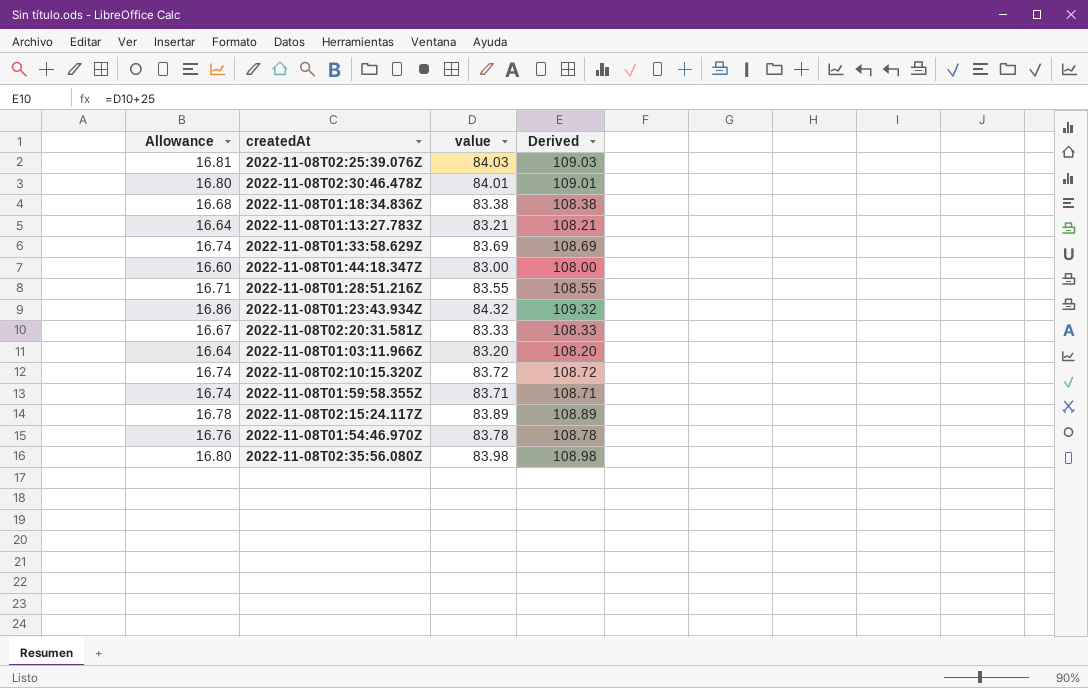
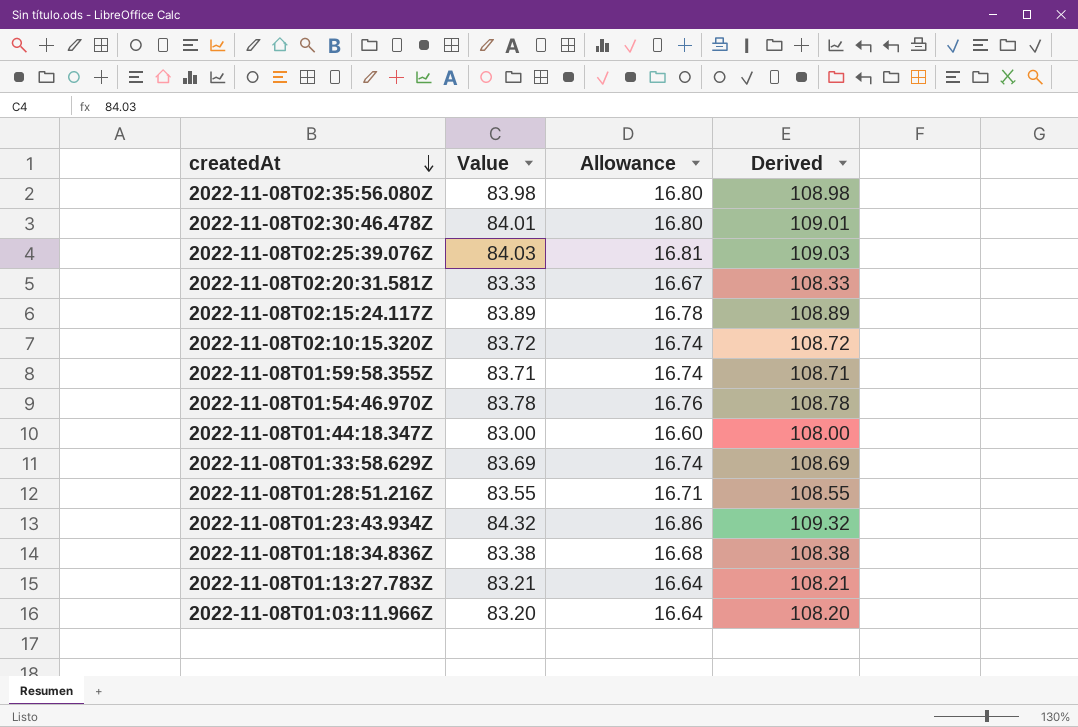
row order: none -> createdAt descending
column name: value -> Value
column Allowance | position: 1 -> 3

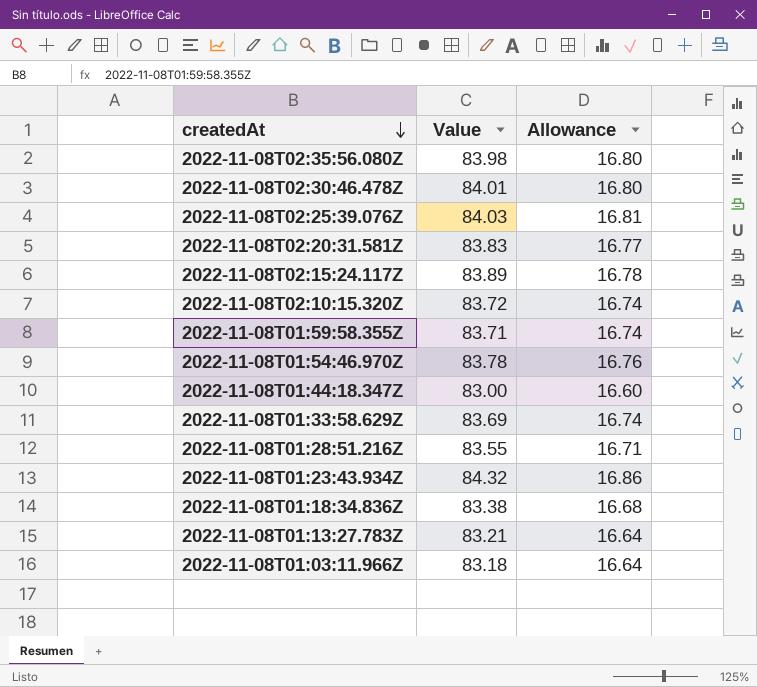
column Derived | formula: [Value] + 25 -> none
2022-11-08T02:20:31.581Z | Value: 83.33 -> 83.83
2022-11-08T02:20:31.581Z | Allowance: 16.67 -> 16.77
2022-11-08T01:03:11.966Z | Value: 83.20 -> 83.18

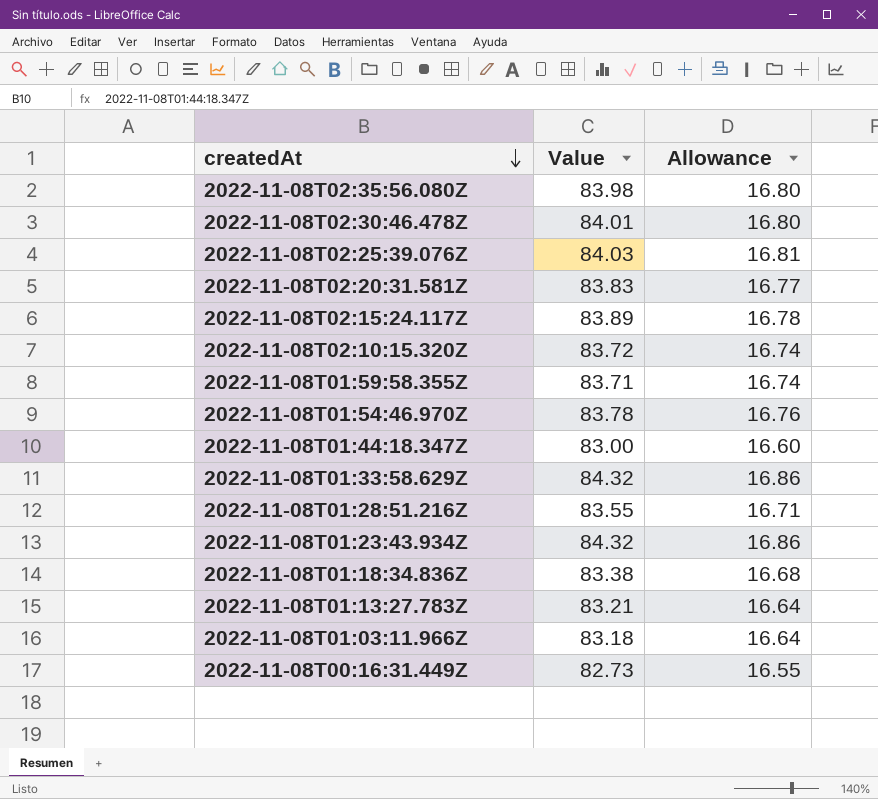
2022-11-08T01:33:58.629Z | Value: 83.69 -> 84.32
2022-11-08T01:33:58.629Z | Allowance: 16.74 -> 16.86
row 2022-11-08T00:16:31.449Z: none -> 82.73 | 16.55

